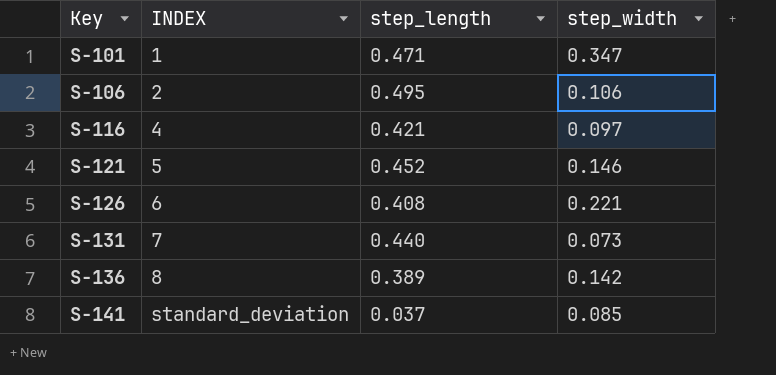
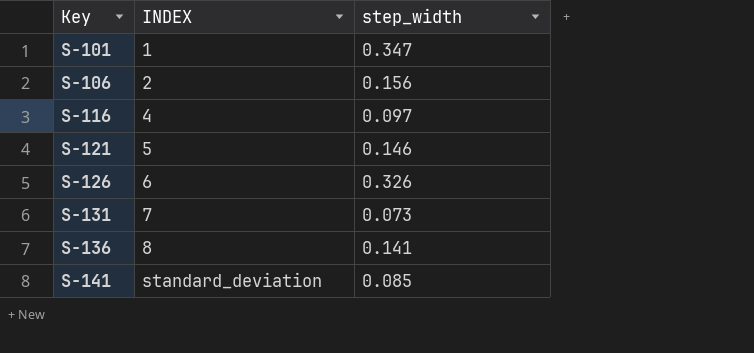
column step_length | position: 3 -> none
S-106 | step_width: 0.106 -> 0.156
S-126 | step_width: 0.221 -> 0.326
S-136 | step_width: 0.142 -> 0.141

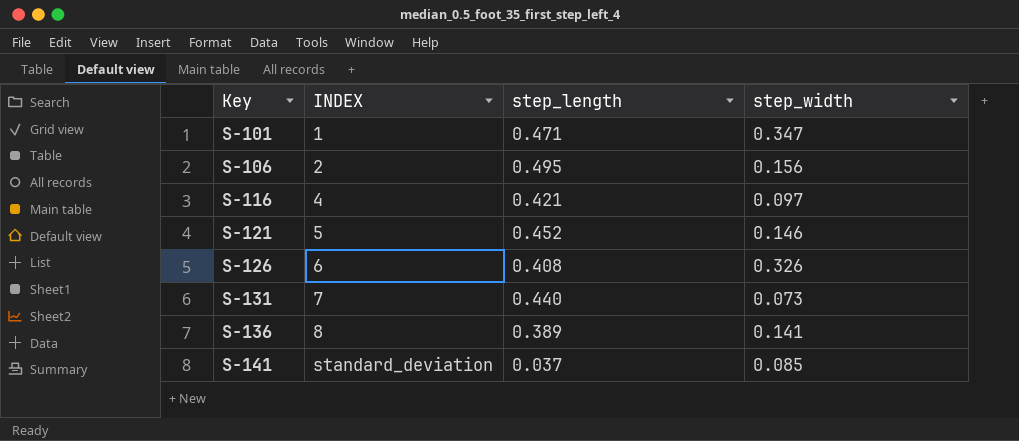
column step_length | position: none -> 3

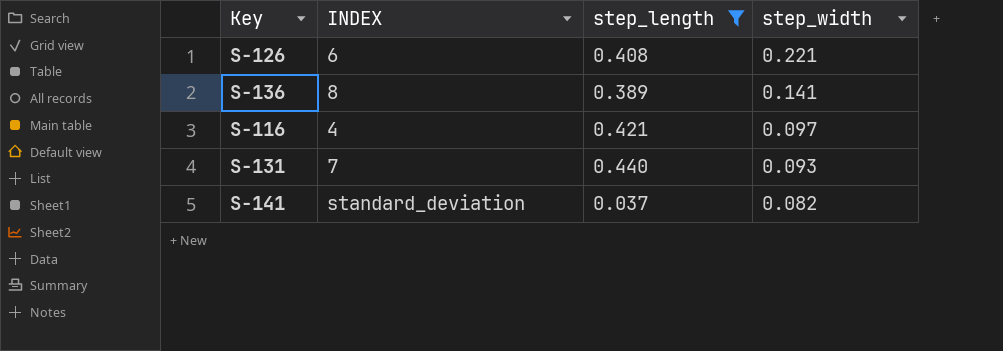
filter: none -> step_length <= 0.440
row order: Key ascending -> step_width descending
S-126 | step_width: 0.326 -> 0.221
S-131 | step_width: 0.073 -> 0.093
S-141 | step_width: 0.085 -> 0.082

